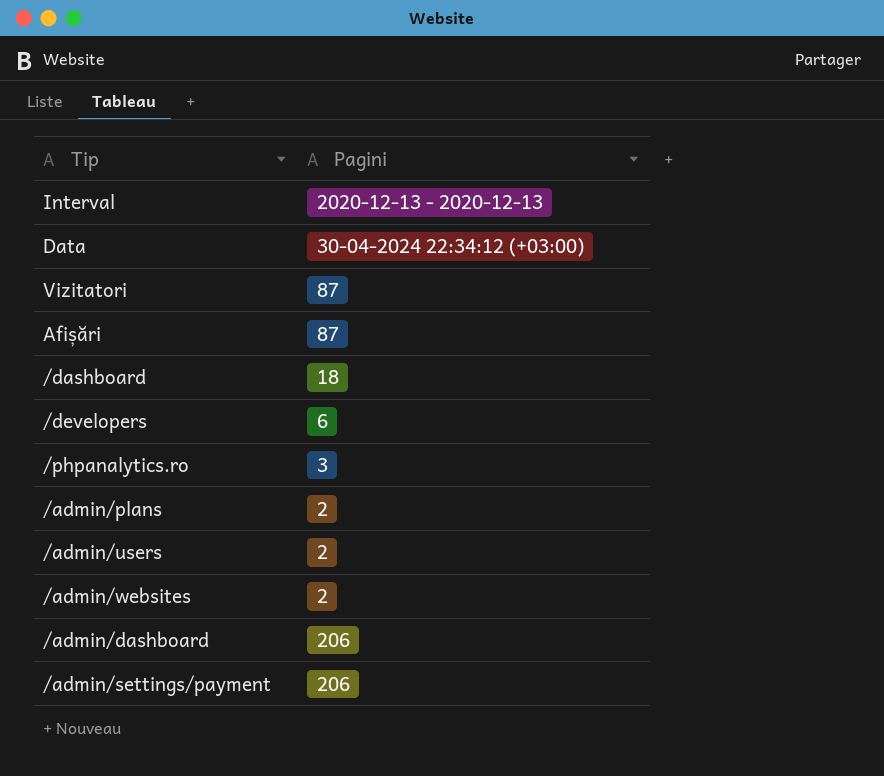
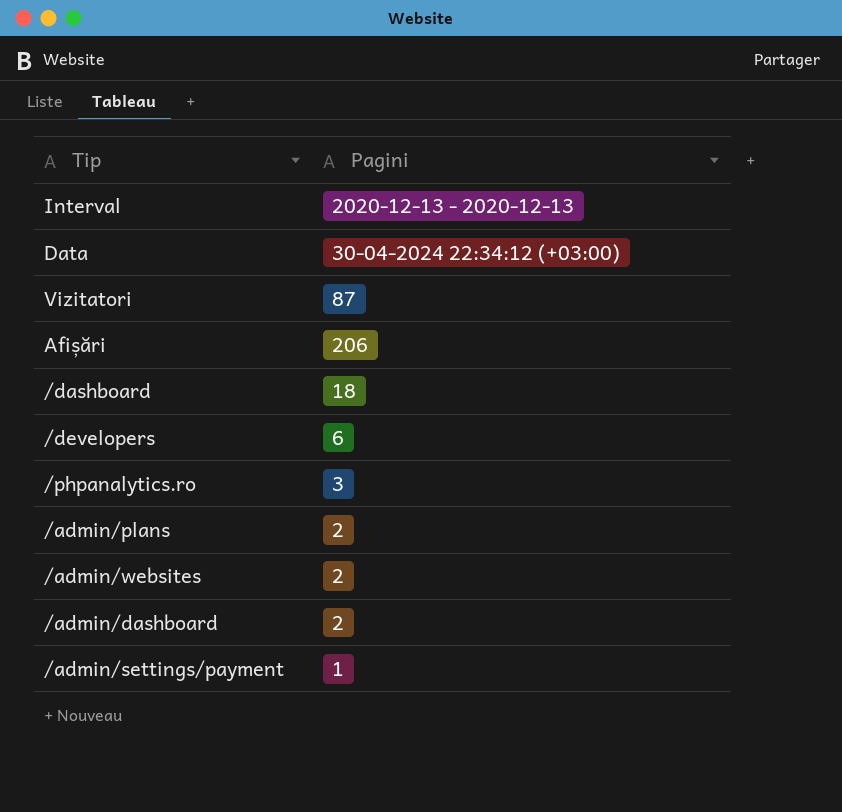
row /admin/users: 2 -> none
Afișări | Pagini: 87 -> 206
/admin/dashboard | Pagini: 206 -> 2
/admin/settings/payment | Pagini: 206 -> 1

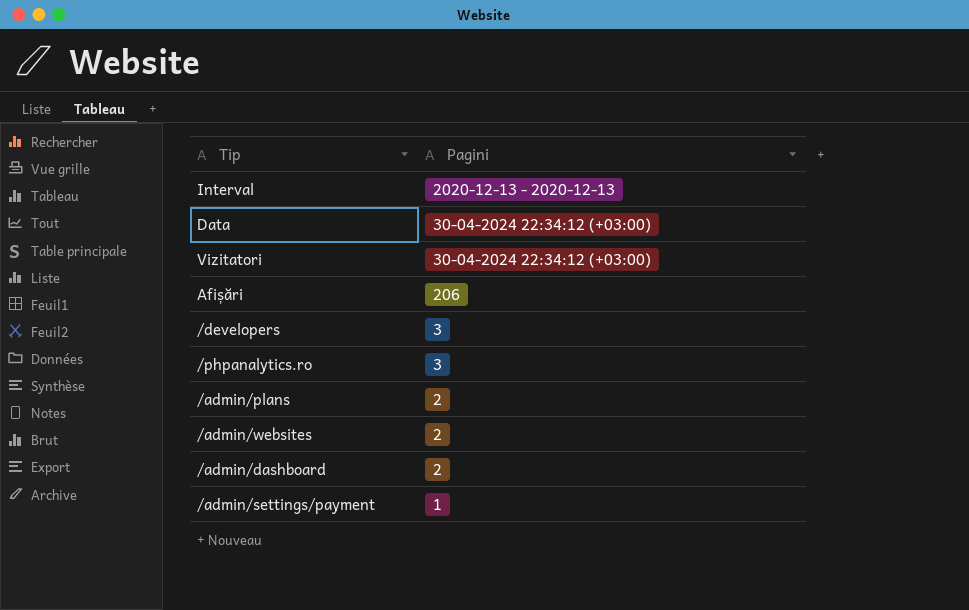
row /dashboard: 18 -> none
Vizitatori | Pagini: 87 -> 30-04-2024 22:34:12 (+03:00)
/developers | Pagini: 6 -> 3

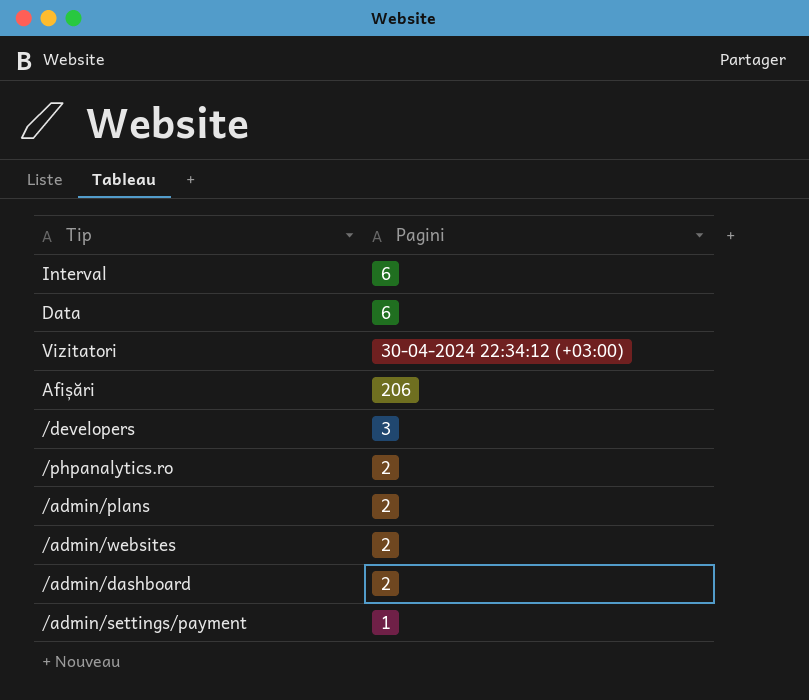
Interval | Pagini: 2020-12-13 - 2020-12-13 -> 6
Data | Pagini: 30-04-2024 22:34:12 (+03:00) -> 6
/phpanalytics.ro | Pagini: 3 -> 2

